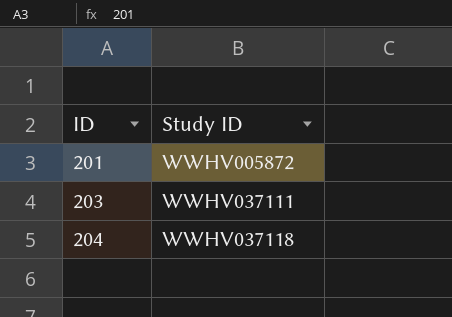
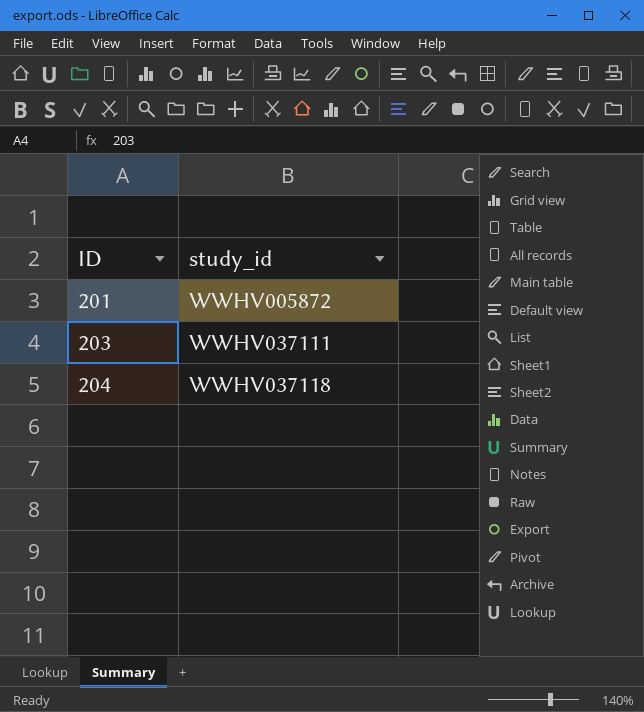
column name: Study ID -> study_id

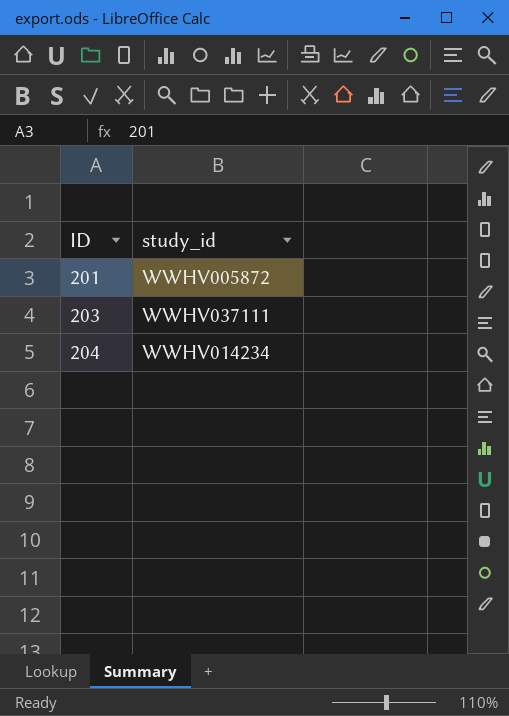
204 | study_id: WWHV037118 -> WWHV014234

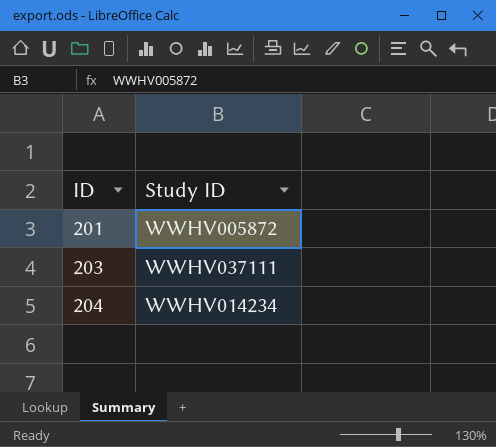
column name: study_id -> Study ID

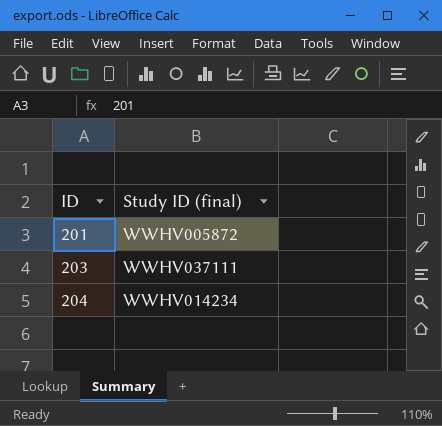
column name: Study ID -> Study ID (final)

